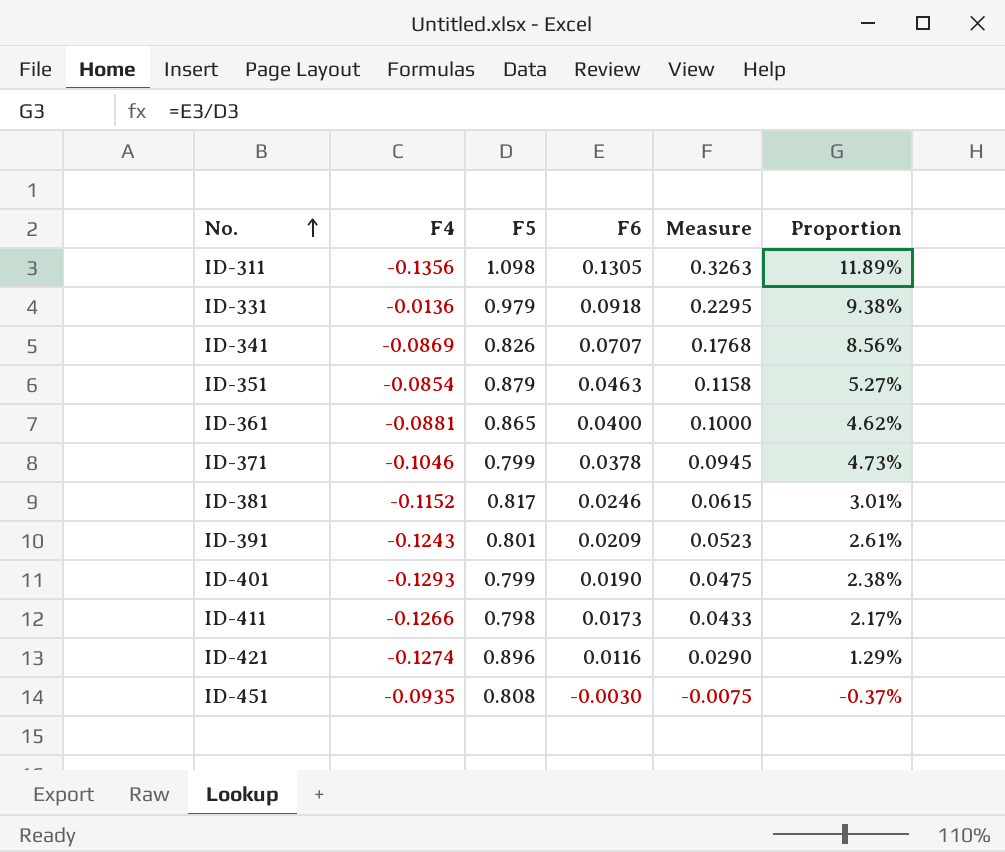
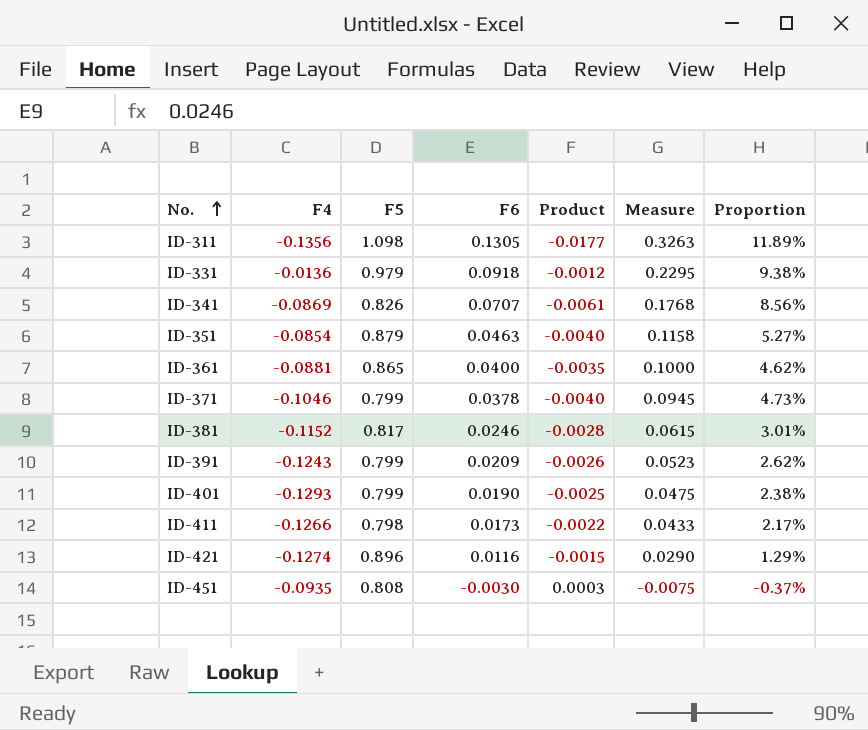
column Product | formula: none -> [F4] * [F6]
ID-391 | F5: 0.801 -> 0.799
ID-391 | Proportion: 2.61% -> 2.62%

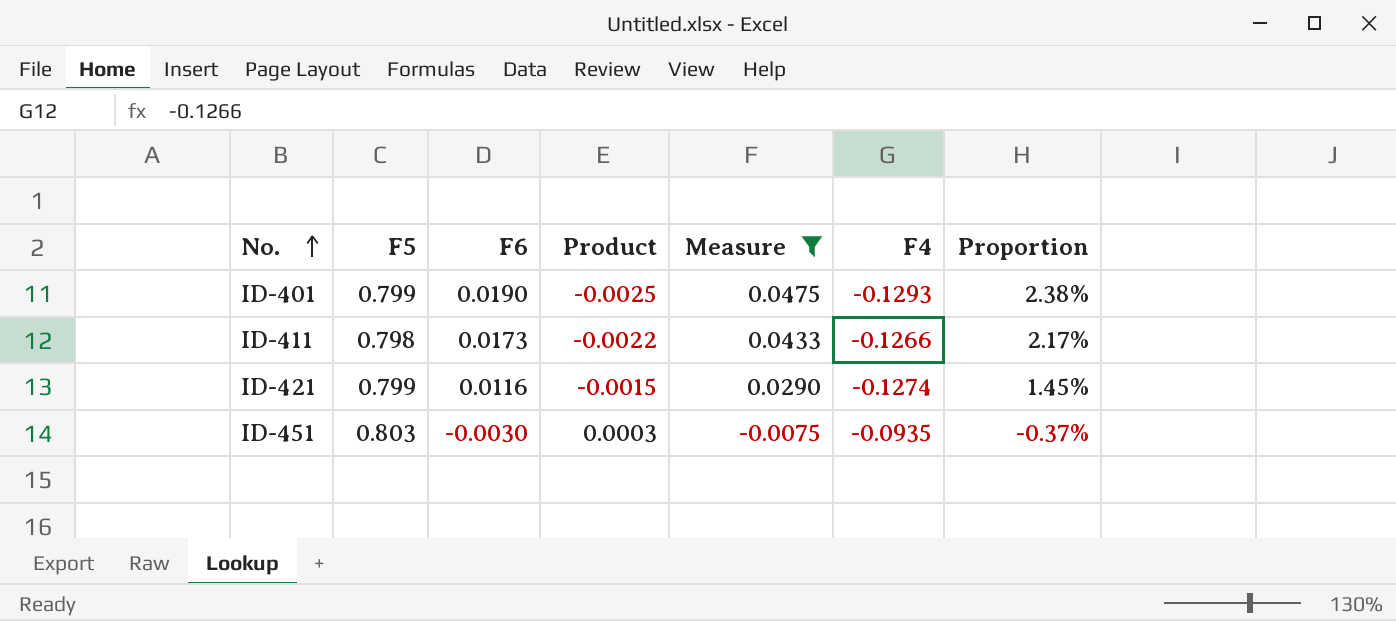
filter: none -> Measure <= 0.0475
column F4 | position: 2 -> 6
ID-421 | F5: 0.896 -> 0.799
ID-421 | Proportion: 1.29% -> 1.45%
ID-451 | F5: 0.808 -> 0.803

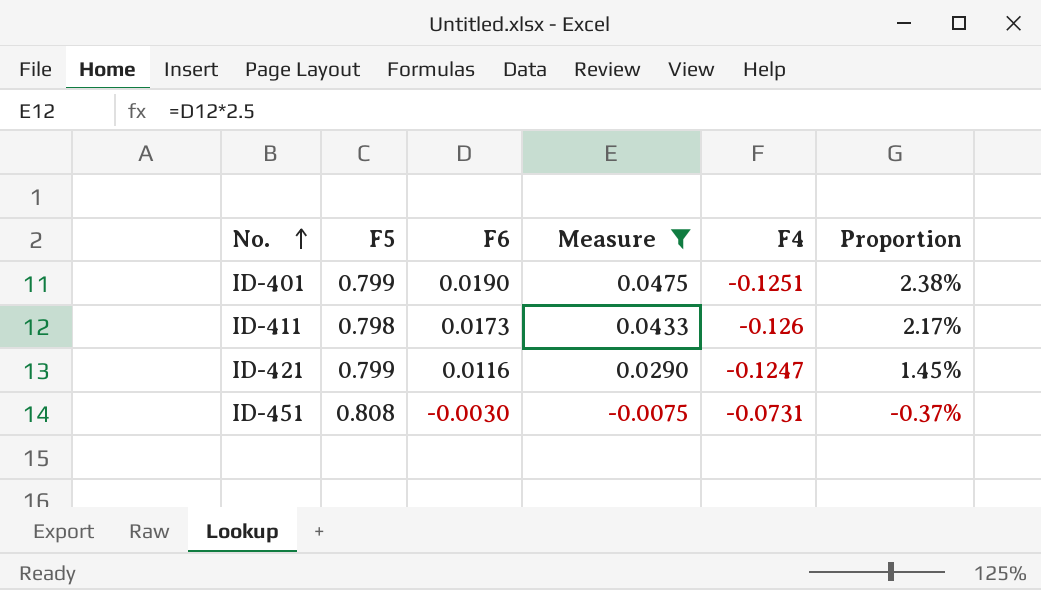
column Product | formula: [F6] * [F4] -> none
ID-401 | F4: -0.1293 -> -0.1251
ID-411 | F4: -0.1266 -> -0.126
ID-421 | F4: -0.1274 -> -0.1247
ID-451 | F5: 0.803 -> 0.808
ID-451 | F4: -0.0935 -> -0.0731

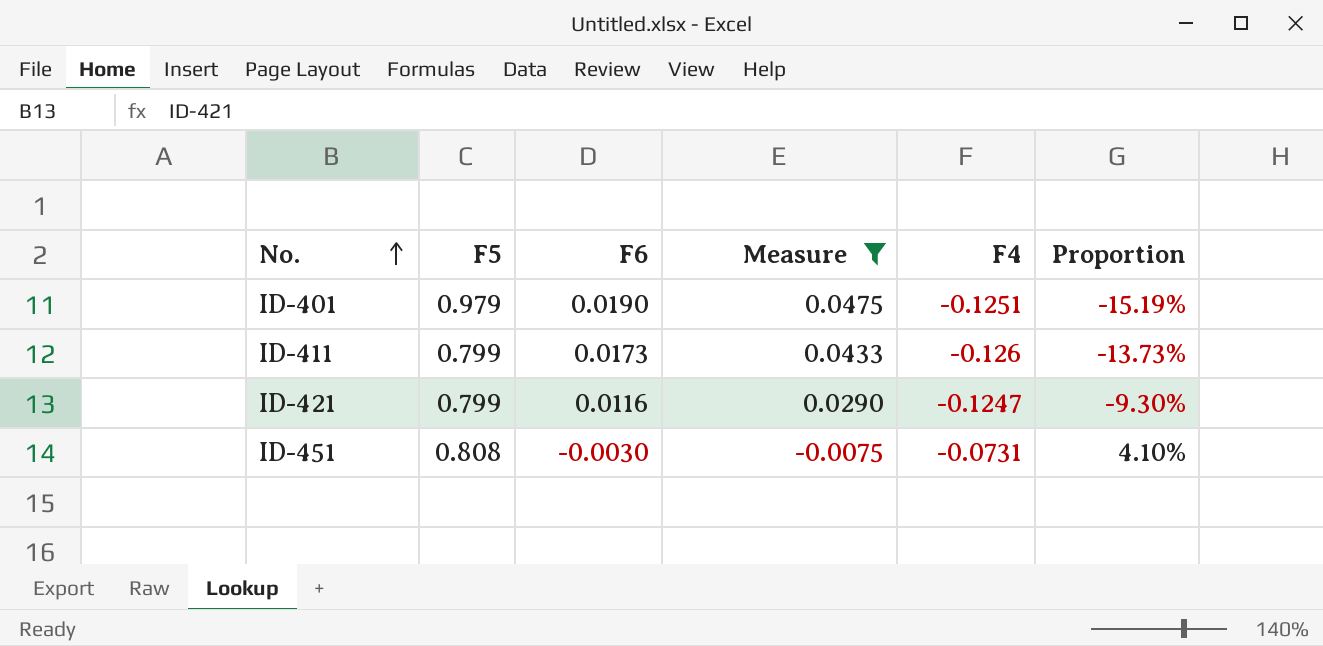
column Proportion | formula: [F6] / [F5] -> [F6] / [F4]
ID-401 | F5: 0.799 -> 0.979
ID-411 | F5: 0.798 -> 0.799

